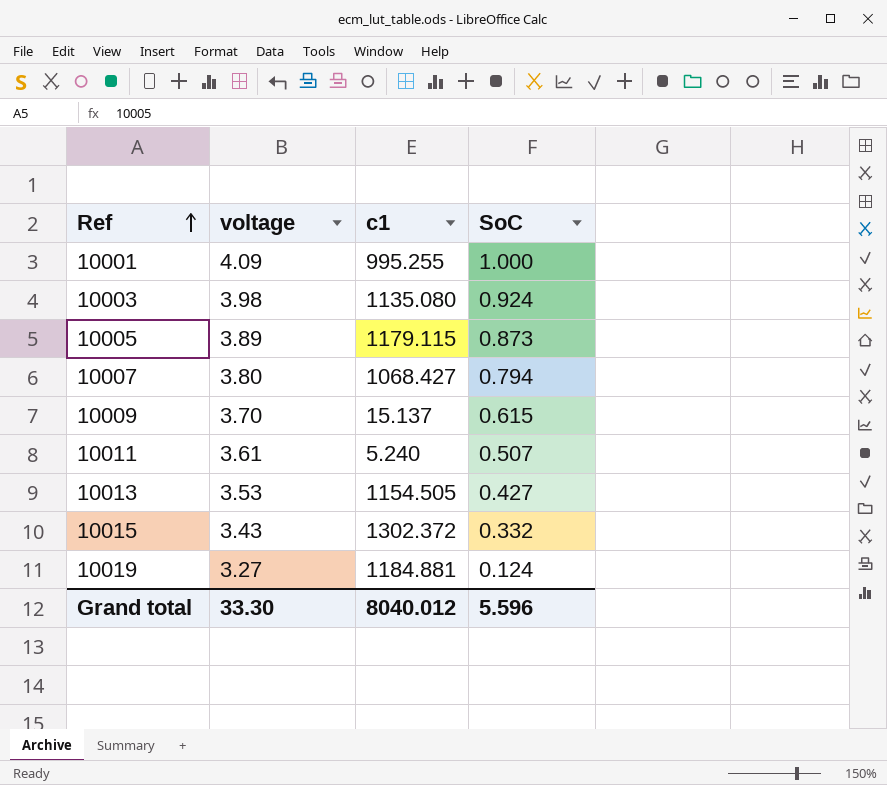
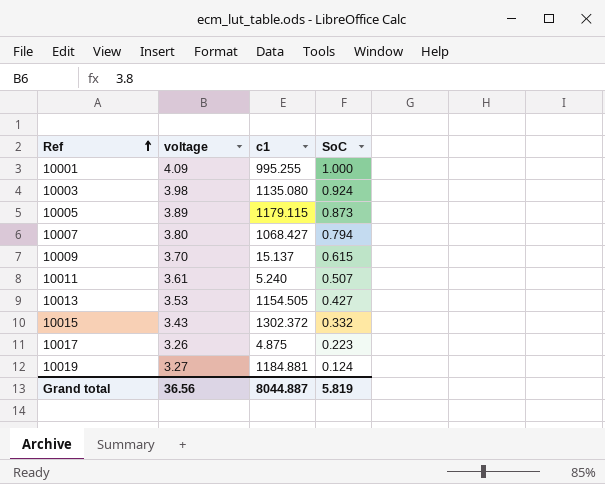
row 10017: none -> 3.26 | 4.875 | 0.223
Grand total | voltage: 33.30 -> 36.56
Grand total | c1: 8040.012 -> 8044.887
Grand total | SoC: 5.596 -> 5.819

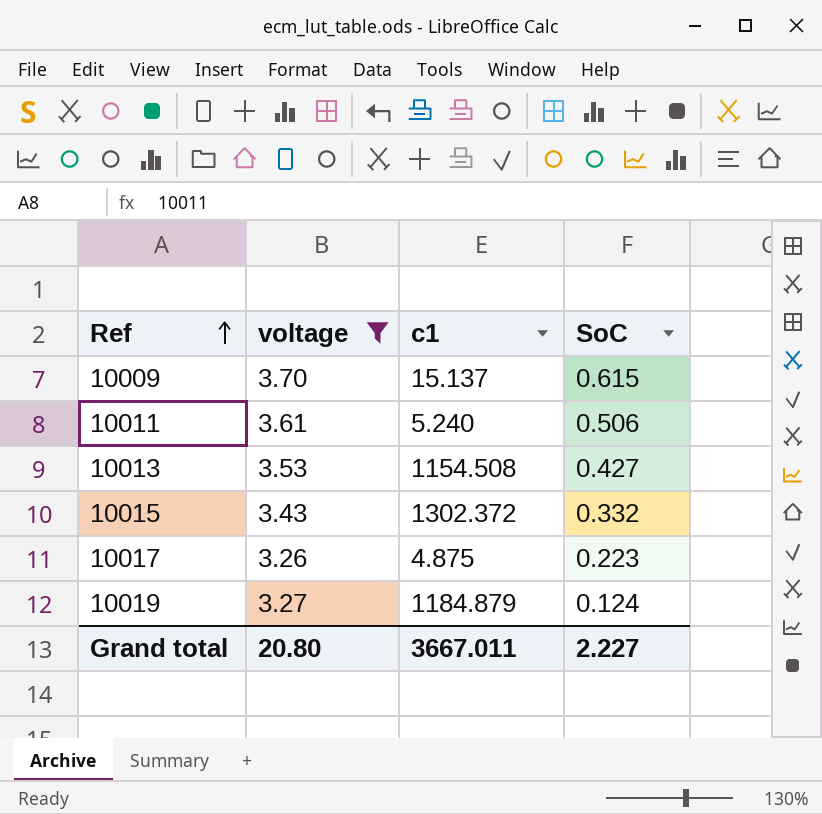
filter: none -> voltage <= 3.70
10011 | SoC: 0.507 -> 0.506
10013 | c1: 1154.505 -> 1154.508
10019 | c1: 1184.881 -> 1184.879
Grand total | voltage: 36.56 -> 20.80
Grand total | c1: 8044.887 -> 3667.011
Grand total | SoC: 5.819 -> 2.227

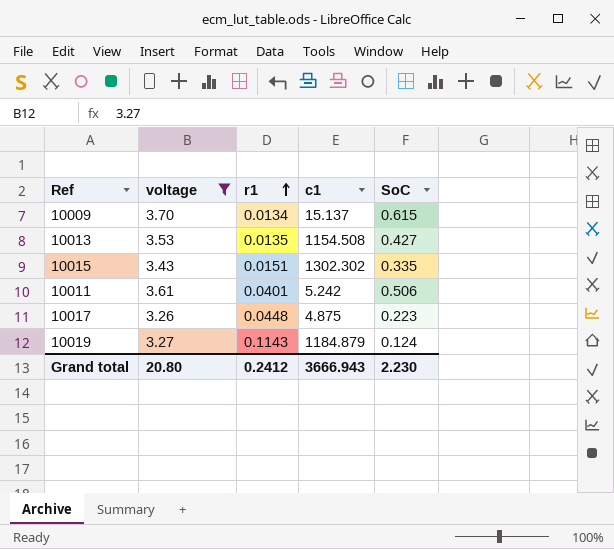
row order: Ref ascending -> r1 ascending
column r1 | position: none -> 3
10015 | c1: 1302.372 -> 1302.302
10015 | SoC: 0.332 -> 0.335
10011 | c1: 5.240 -> 5.242
Grand total | c1: 3667.011 -> 3666.943
Grand total | SoC: 2.227 -> 2.230

